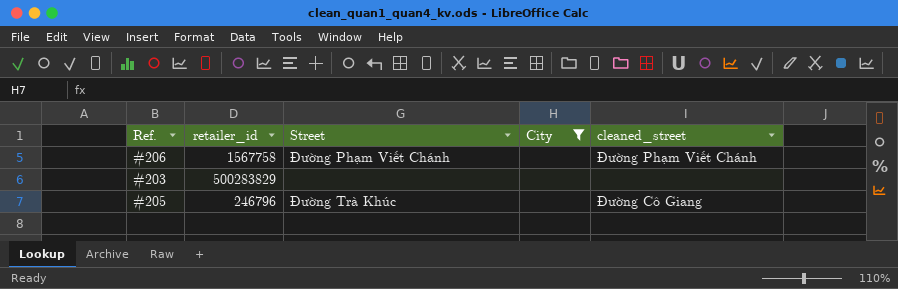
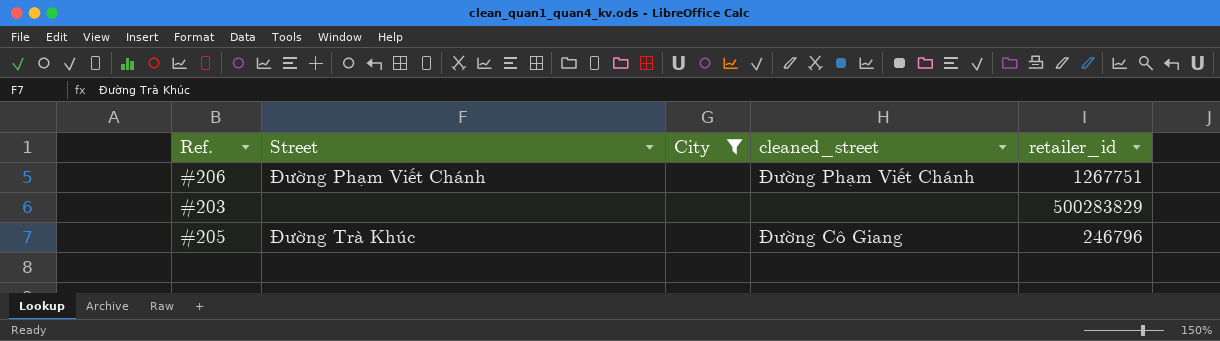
column retailer_id | position: 2 -> 5
#206 | retailer_id: 1567758 -> 1267751

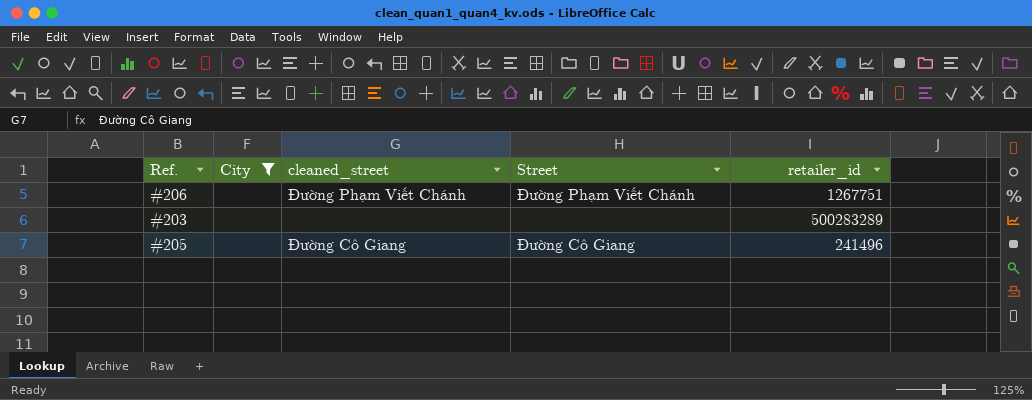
column Street | position: 2 -> 4
#203 | retailer_id: 500283829 -> 500283289
#205 | Street: Đường Trà Khúc -> Đường Cô Giang
#205 | retailer_id: 246796 -> 241496

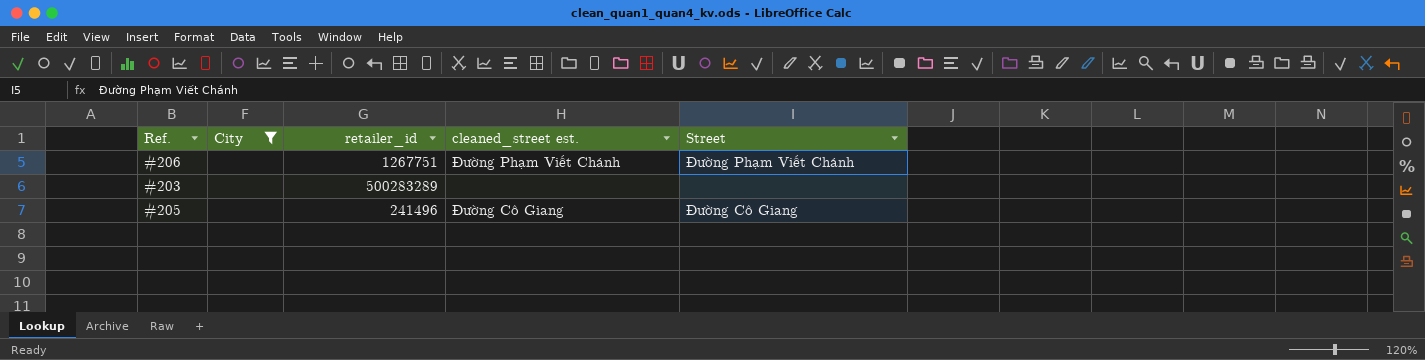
column retailer_id | position: 5 -> 3
column name: cleaned_street -> cleaned_street est.

